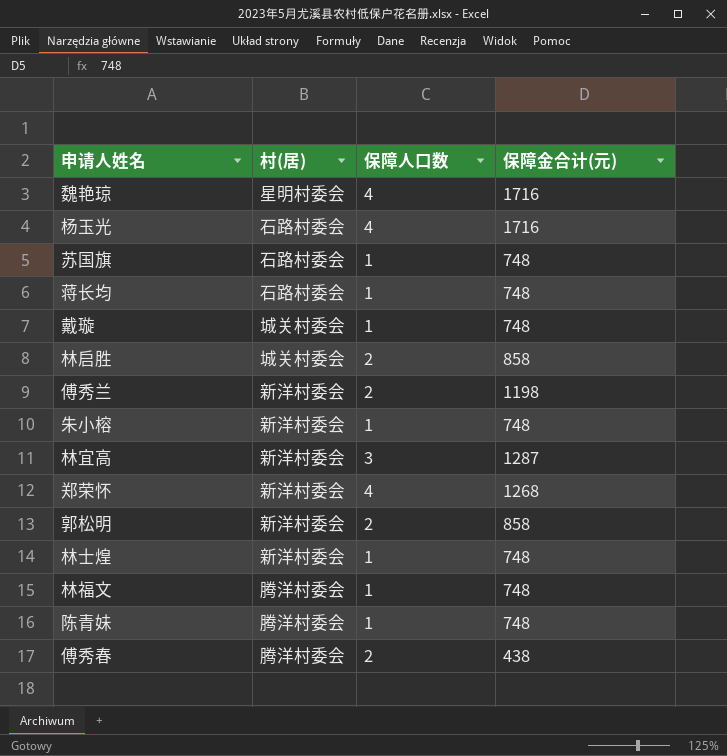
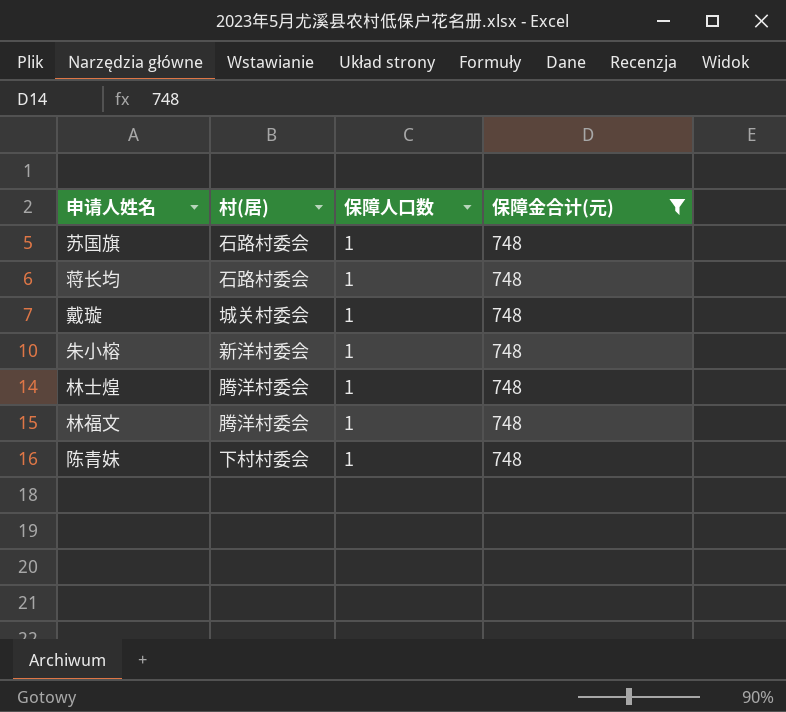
filter: none -> 保障金合计(元) = 748
林士煌 | 村(居): 新洋村委会 -> 腾洋村委会
陈青妹 | 村(居): 腾洋村委会 -> 下村村委会

